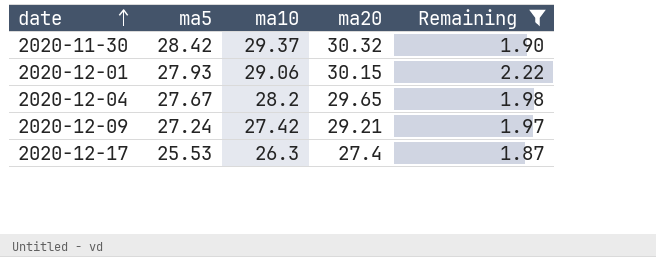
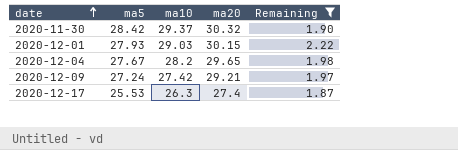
2020-12-01 | ma10: 29.06 -> 29.03

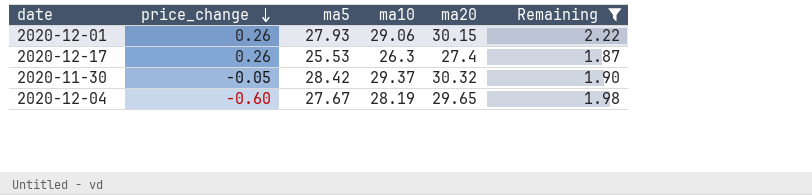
row order: date ascending -> price_change descending
column price_change | position: none -> 2
row 2020-12-09: 27.24 | 27.42 | 29.21 | 1.97 -> none
2020-12-01 | ma10: 29.03 -> 29.06
2020-12-04 | ma10: 28.2 -> 28.19

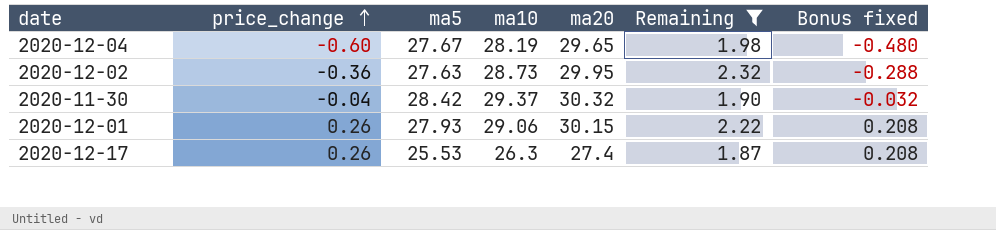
row order: price_change descending -> price_change ascending
column Bonus fixed | formula: none -> [price_change] * 0.8
row 2020-12-02: none -> -0.36 | 27.63 | 28.73 | 29.95 | 2.32 | -0.288
2020-11-30 | price_change: -0.05 -> -0.04

